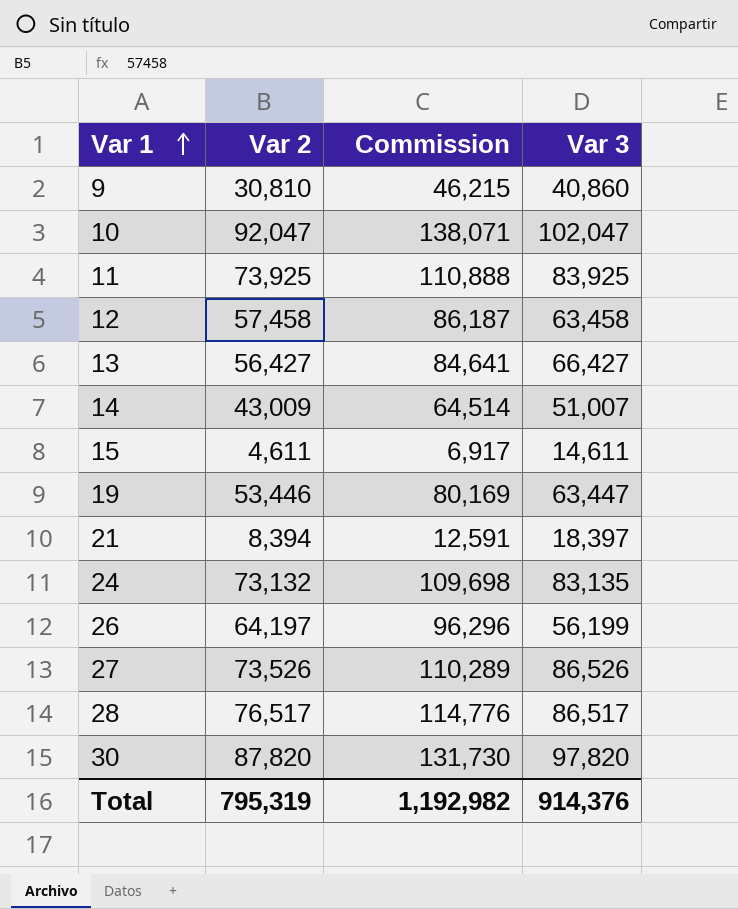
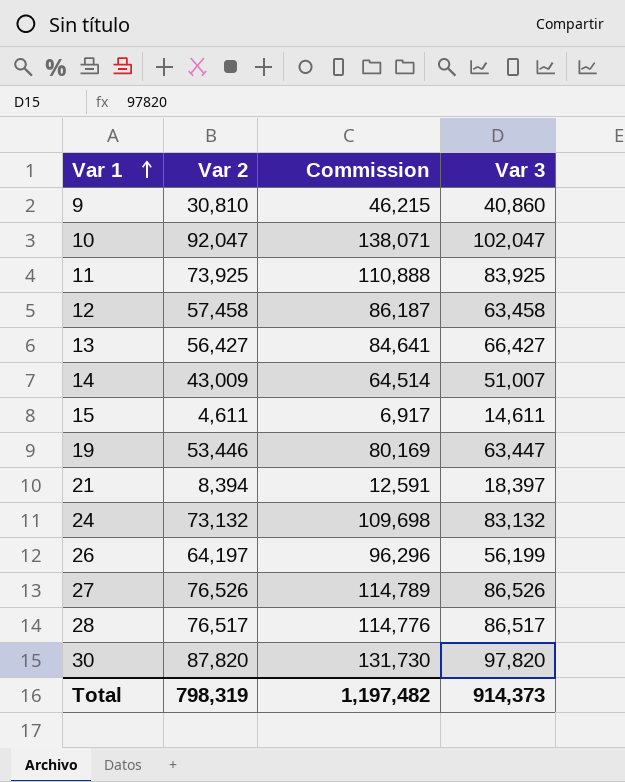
24 | Var 3: 83,135 -> 83,132
27 | Var 2: 73,526 -> 76,526
27 | Commission: 110,289 -> 114,789
Total | Var 2: 795,319 -> 798,319
Total | Commission: 1,192,982 -> 1,197,482
Total | Var 3: 914,376 -> 914,373

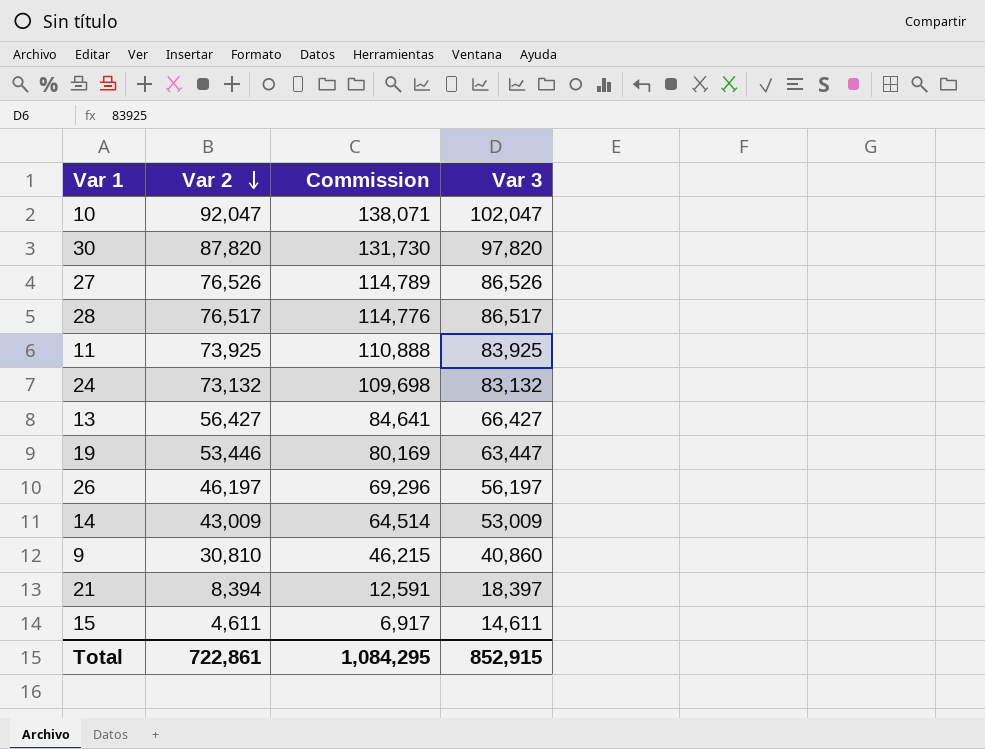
row order: Var 1 ascending -> Var 2 descending
row 12: 57,458 | 86,187 | 63,458 -> none
26 | Var 2: 64,197 -> 46,197
26 | Commission: 96,296 -> 69,296
26 | Var 3: 56,199 -> 56,197
14 | Var 3: 51,007 -> 53,009
Total | Var 2: 798,319 -> 722,861
Total | Commission: 1,197,482 -> 1,084,295
Total | Var 3: 914,373 -> 852,915

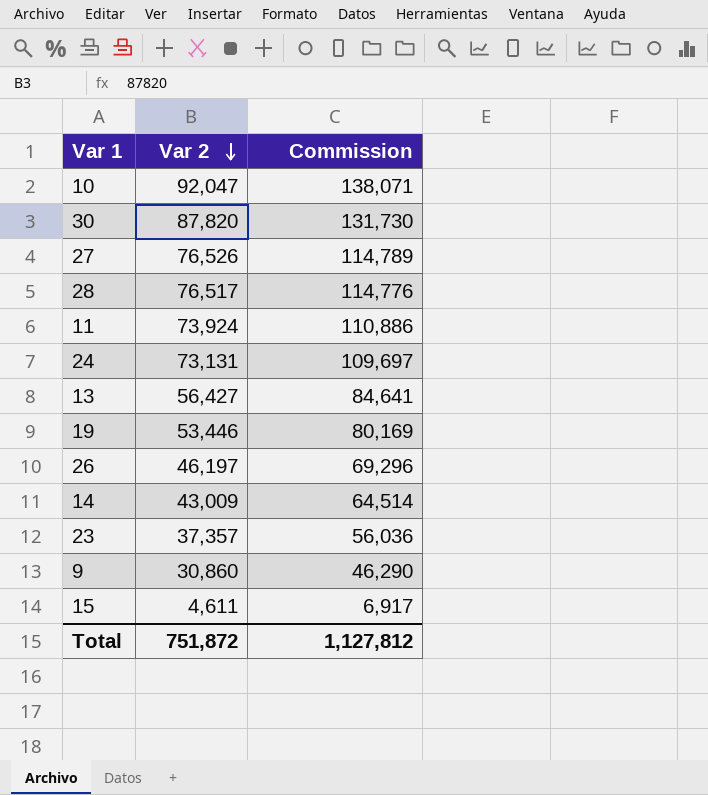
column Var 3 | position: 4 -> none
row 21: 8,394 | 12,591 | 18,397 -> none
11 | Var 2: 73,925 -> 73,924
11 | Commission: 110,888 -> 110,886
24 | Var 2: 73,132 -> 73,131
24 | Commission: 109,698 -> 109,697
row 23: none -> 37,357 | 56,036
9 | Var 2: 30,810 -> 30,860
9 | Commission: 46,215 -> 46,290
Total | Var 2: 722,861 -> 751,872
Total | Commission: 1,084,295 -> 1,127,812

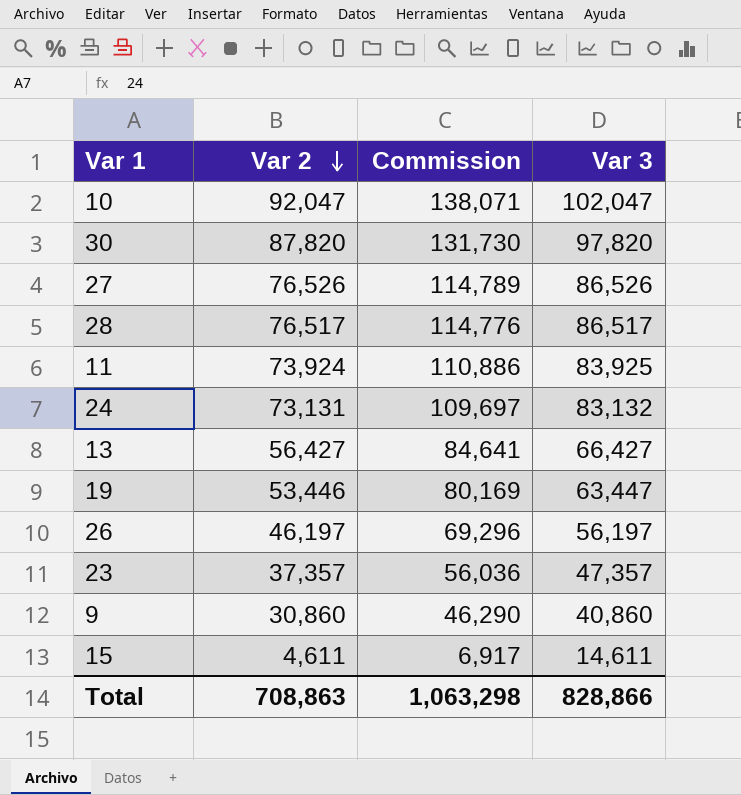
column Var 3 | position: none -> 4
row 14: 43,009 | 64,514 -> none
Total | Var 2: 751,872 -> 708,863
Total | Commission: 1,127,812 -> 1,063,298

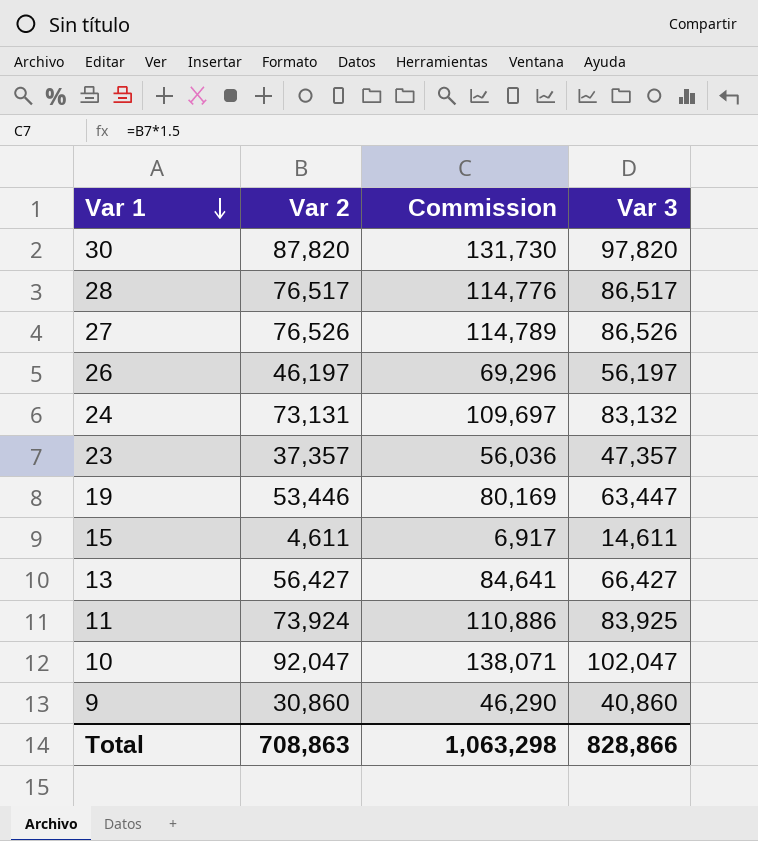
row order: Var 2 descending -> Var 1 descending

